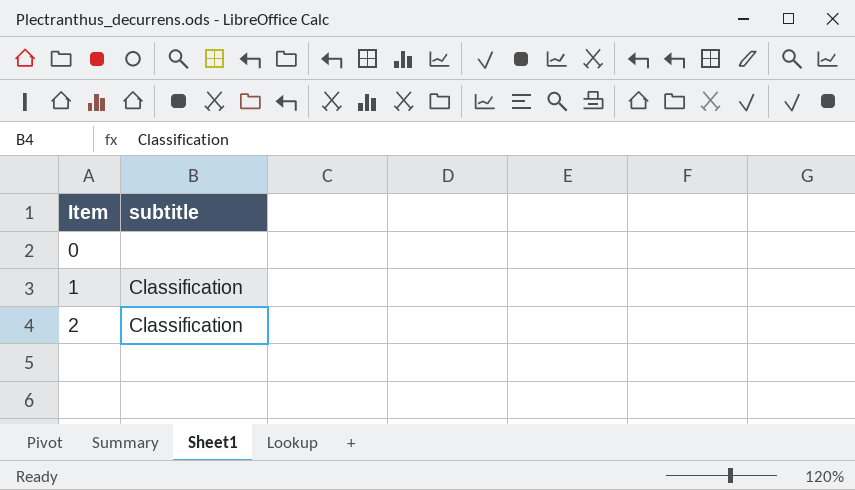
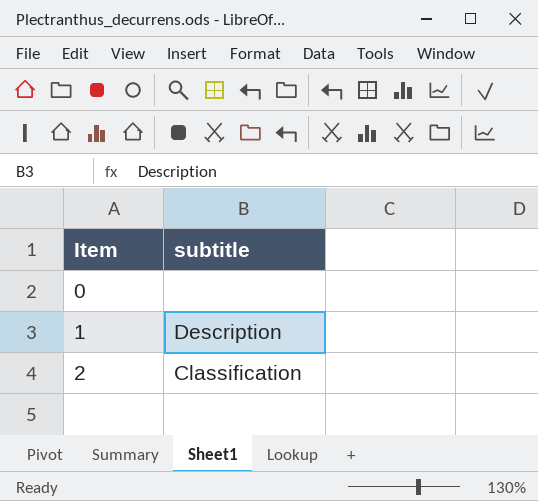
1 | subtitle: Classification -> Description

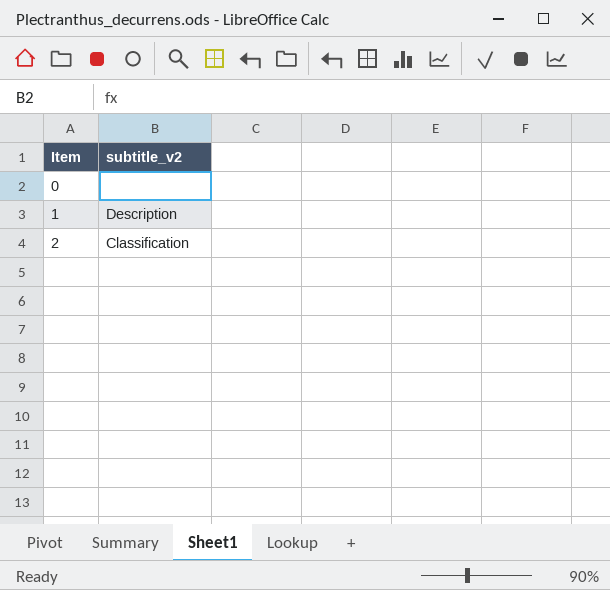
column name: subtitle -> subtitle_v2

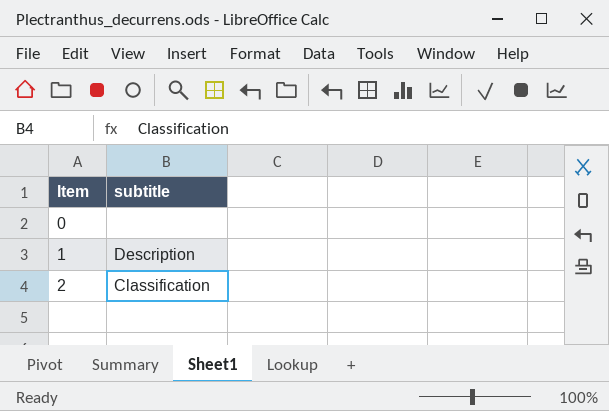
column name: subtitle_v2 -> subtitle

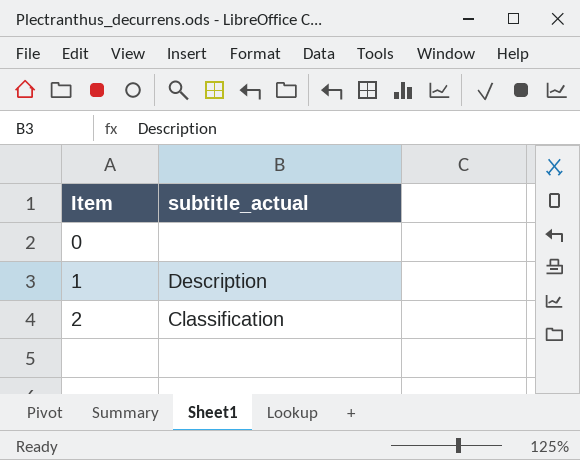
column name: subtitle -> subtitle_actual

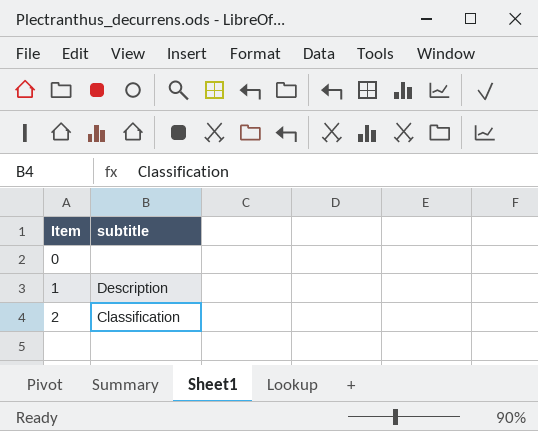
column name: subtitle_actual -> subtitle

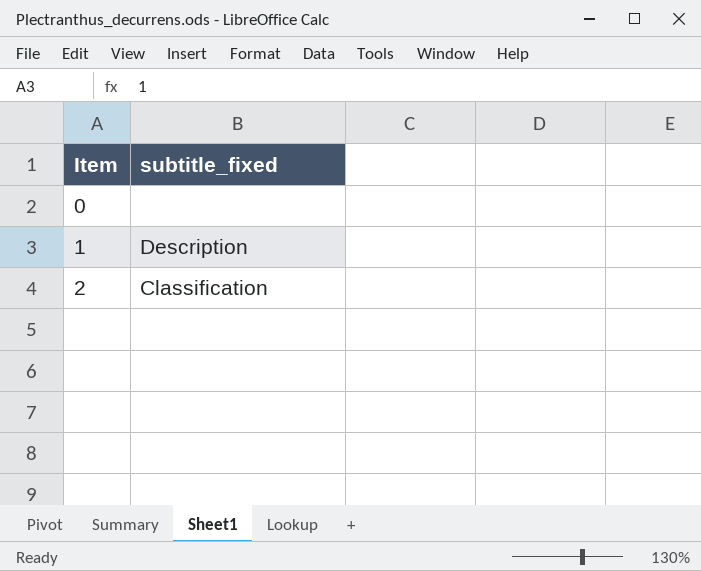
column name: subtitle -> subtitle_fixed

